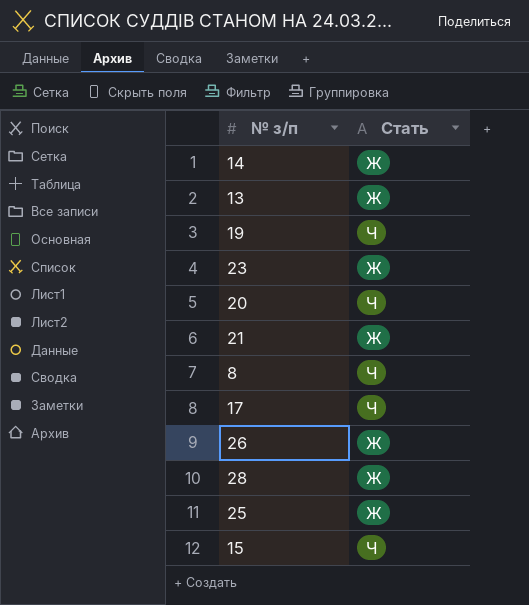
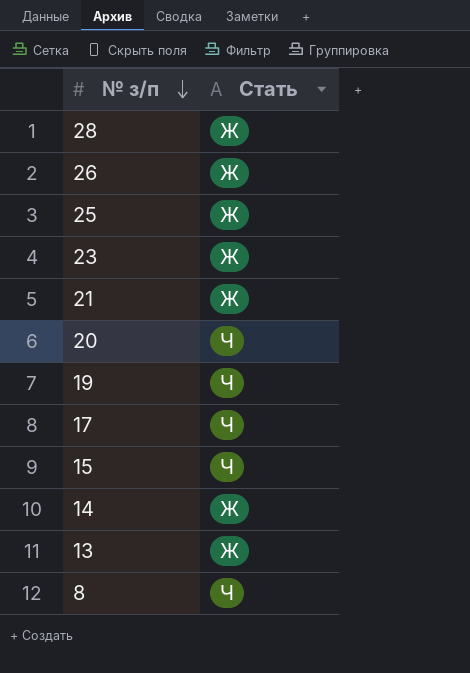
row order: none -> № з/п descending

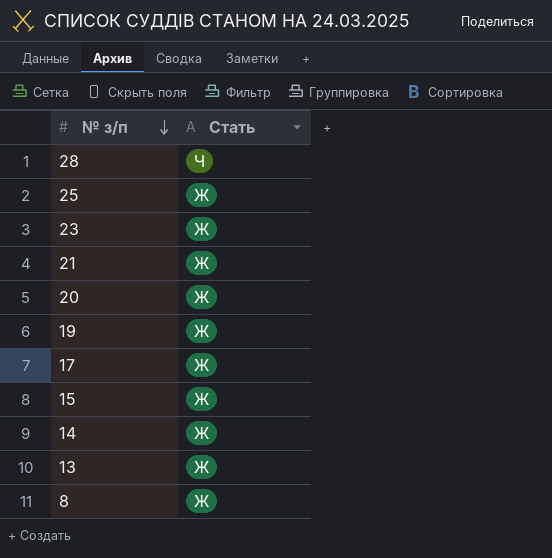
row 26: Ж -> none
28 | Стать: Ж -> Ч
20 | Стать: Ч -> Ж
19 | Стать: Ч -> Ж
17 | Стать: Ч -> Ж
15 | Стать: Ч -> Ж
8 | Стать: Ч -> Ж

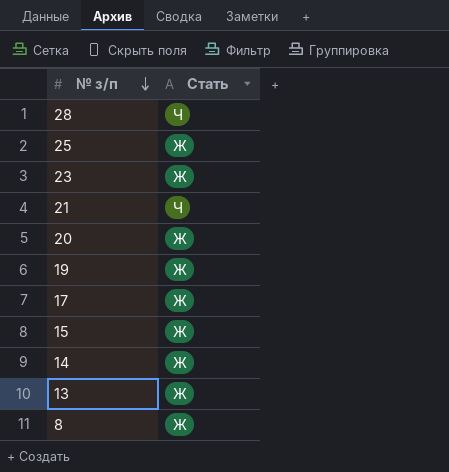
21 | Стать: Ж -> Ч

